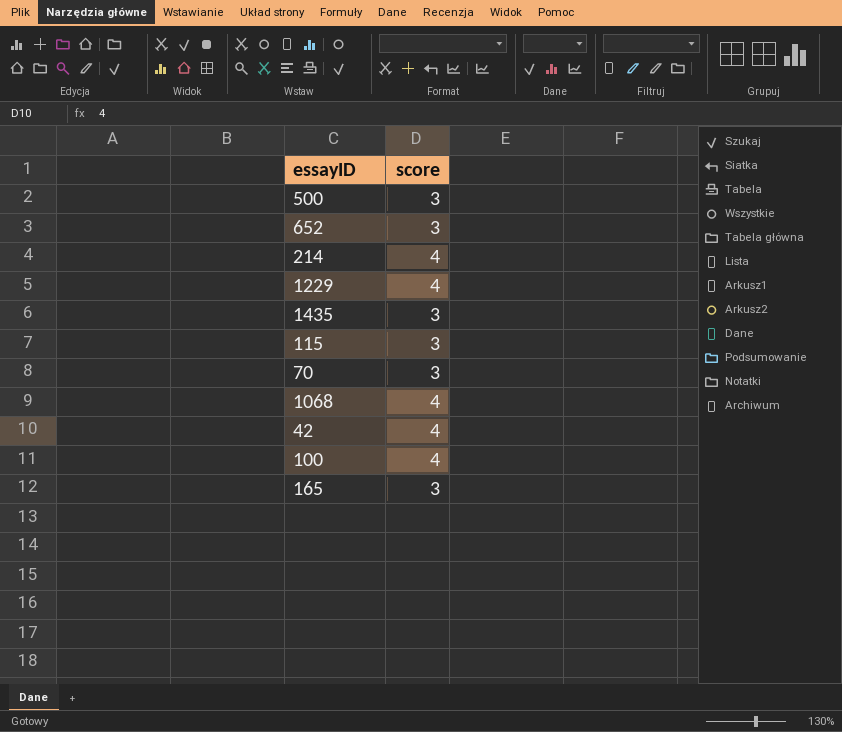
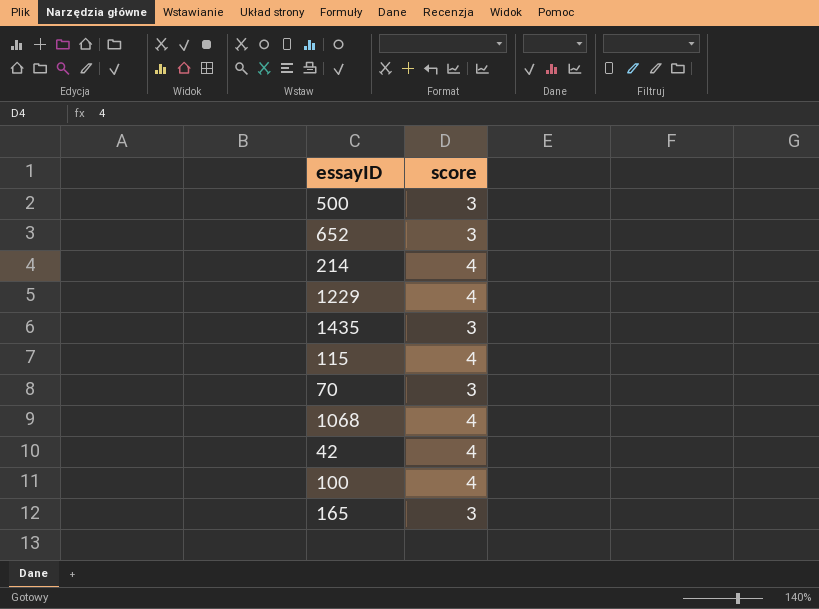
115 | score: 3 -> 4

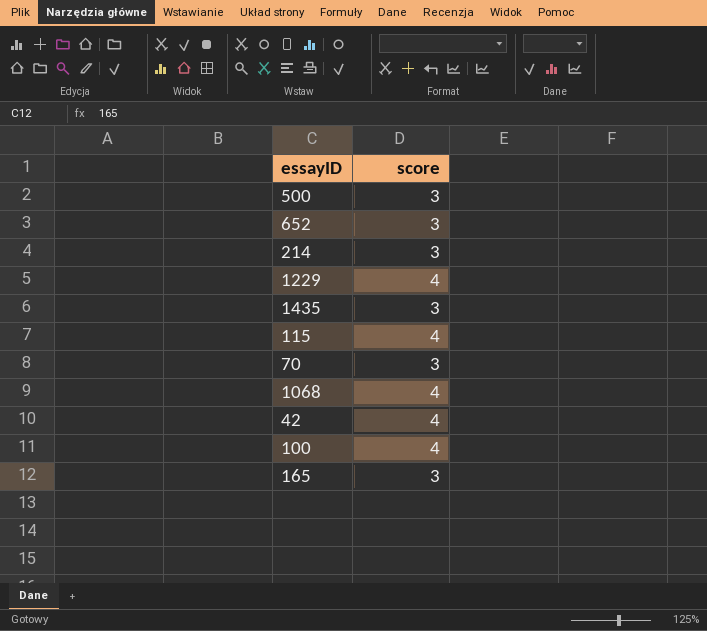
214 | score: 4 -> 3

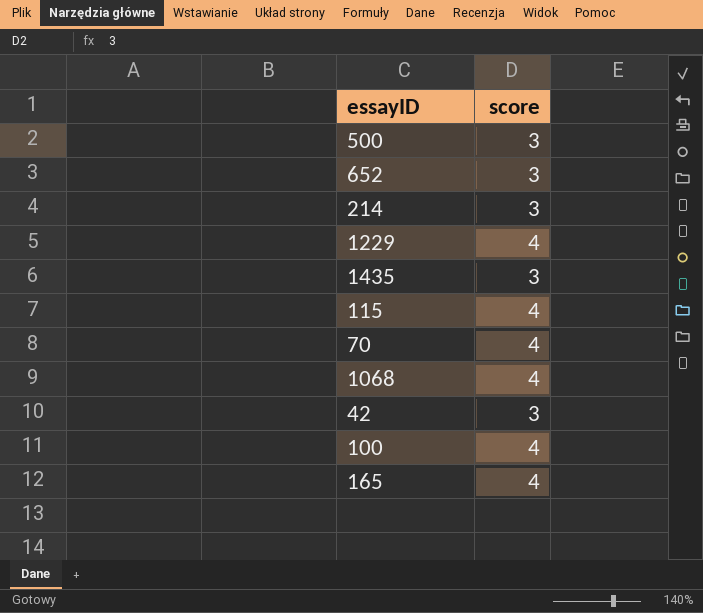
70 | score: 3 -> 4
42 | score: 4 -> 3
165 | score: 3 -> 4

